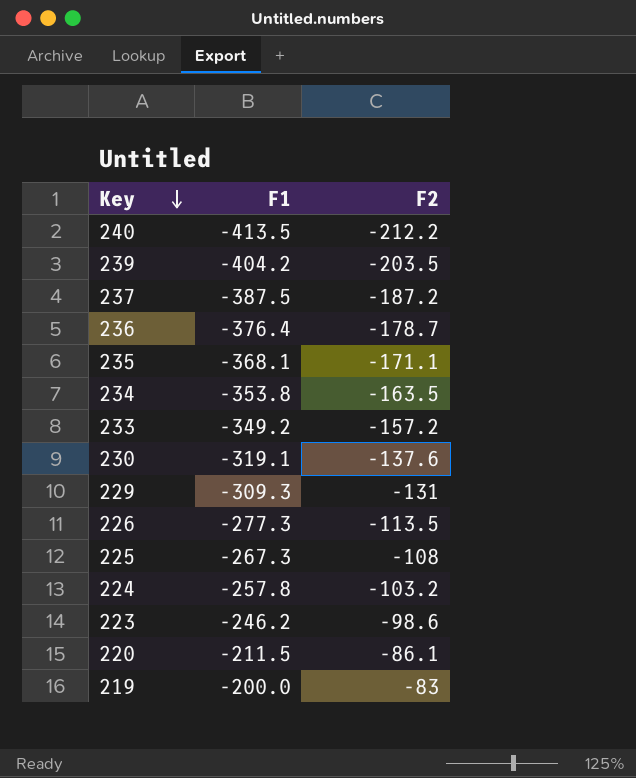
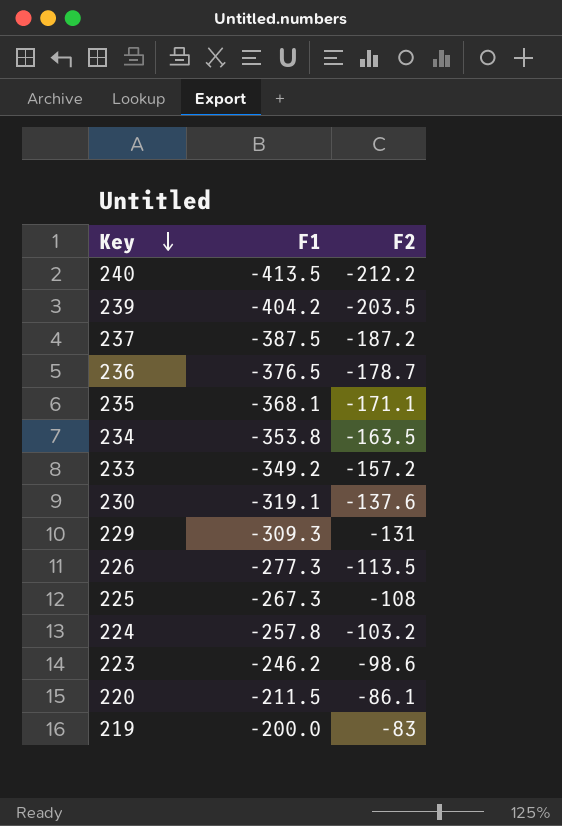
236 | F1: -376.4 -> -376.5

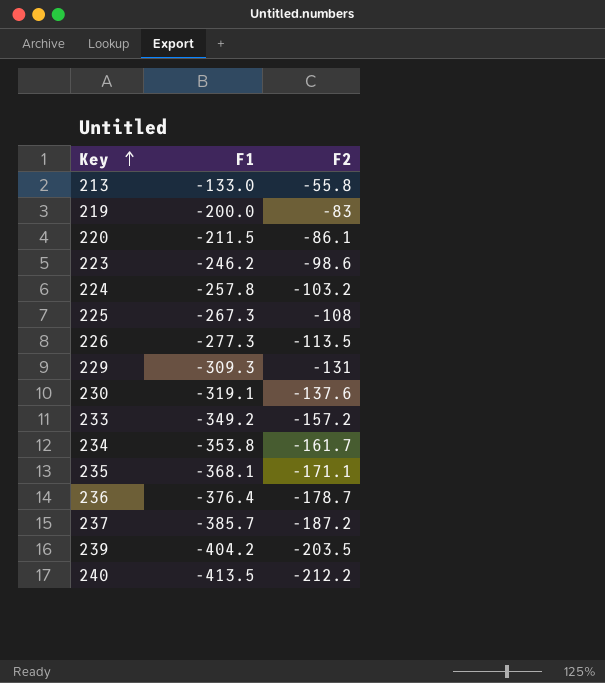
row order: Key descending -> Key ascending
row 213: none -> -133.0 | -55.8
234 | F2: -163.5 -> -161.7
236 | F1: -376.5 -> -376.4
237 | F1: -387.5 -> -385.7

